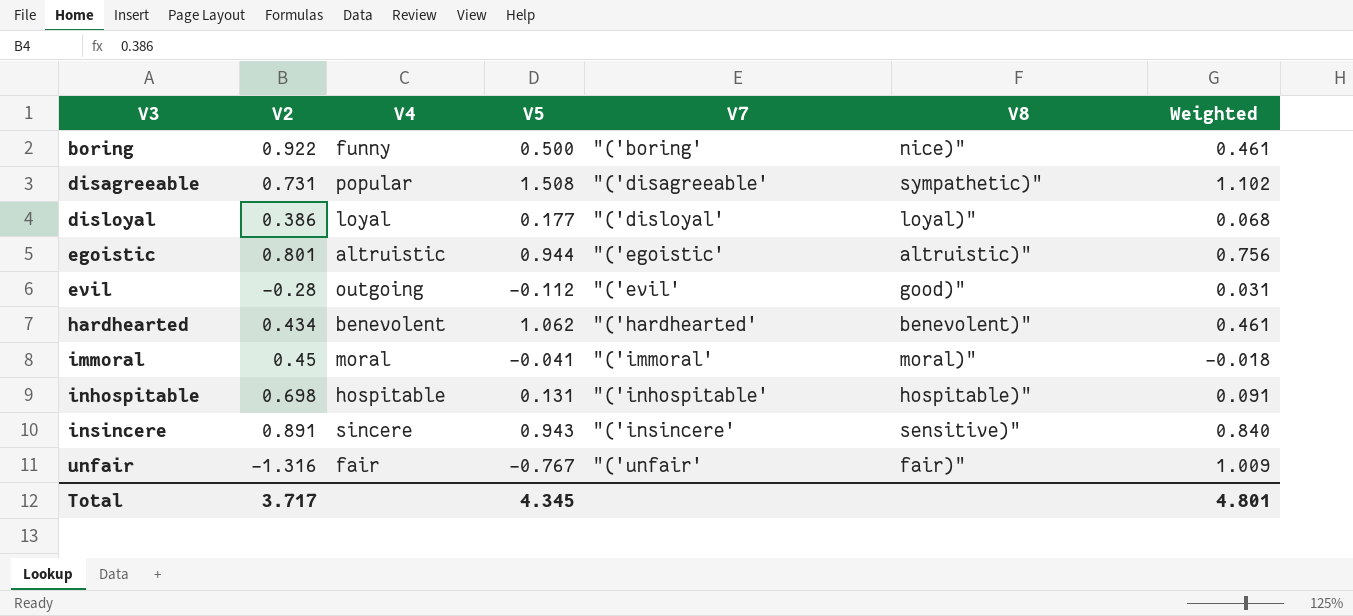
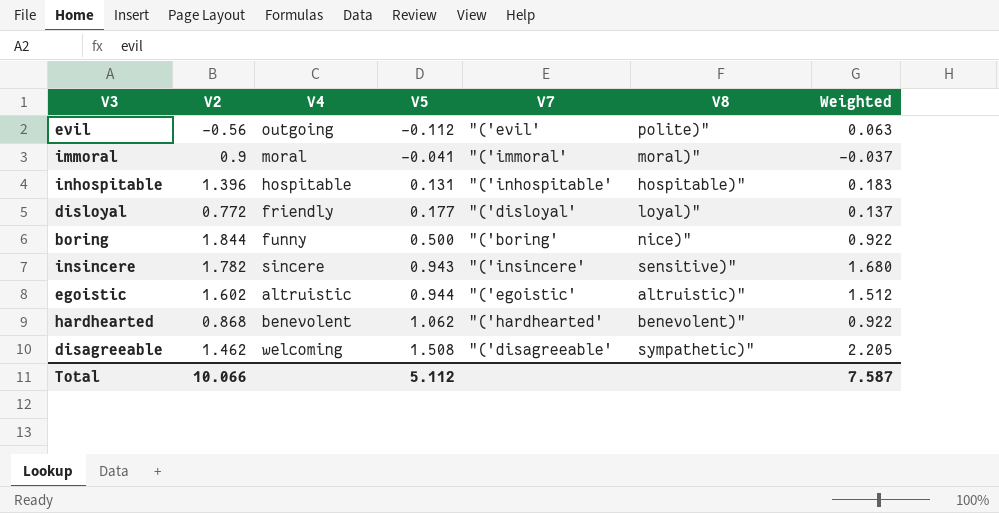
row order: V3 ascending -> V5 ascending
row unfair: -1.316 | fair | -0.767 | "('unfair' | fair)" | 1.009 -> none
evil | V2: -0.28 -> -0.56
evil | V8: good)" -> polite)"
evil | Weighted: 0.031 -> 0.063
immoral | V2: 0.45 -> 0.9
immoral | Weighted: -0.018 -> -0.037
inhospitable | V2: 0.698 -> 1.396
inhospitable | Weighted: 0.091 -> 0.183
disloyal | V2: 0.386 -> 0.772
disloyal | V4: loyal -> friendly
disloyal | Weighted: 0.068 -> 0.137
boring | V2: 0.922 -> 1.844
boring | Weighted: 0.461 -> 0.922
insincere | V2: 0.891 -> 1.782
insincere | Weighted: 0.840 -> 1.680
egoistic | V2: 0.801 -> 1.602
egoistic | Weighted: 0.756 -> 1.512
hardhearted | V2: 0.434 -> 0.868
hardhearted | Weighted: 0.461 -> 0.922
disagreeable | V2: 0.731 -> 1.462
disagreeable | V4: popular -> welcoming
disagreeable | Weighted: 1.102 -> 2.205
Total | V2: 3.717 -> 10.066
Total | V5: 4.345 -> 5.112
Total | Weighted: 4.801 -> 7.587

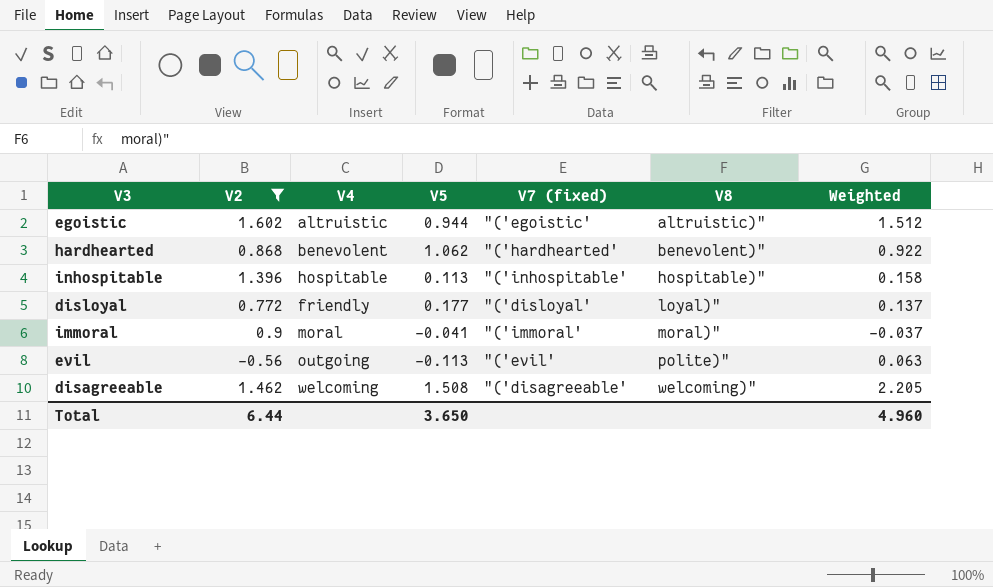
filter: none -> V2 <= 1.602
row order: V5 ascending -> V8 ascending
column name: V7 -> V7 (fixed)
inhospitable | V5: 0.131 -> 0.113
inhospitable | Weighted: 0.183 -> 0.158
evil | V5: -0.112 -> -0.113
disagreeable | V8: sympathetic)" -> welcoming)"
Total | V2: 10.066 -> 6.44
Total | V5: 5.112 -> 3.650
Total | Weighted: 7.587 -> 4.960

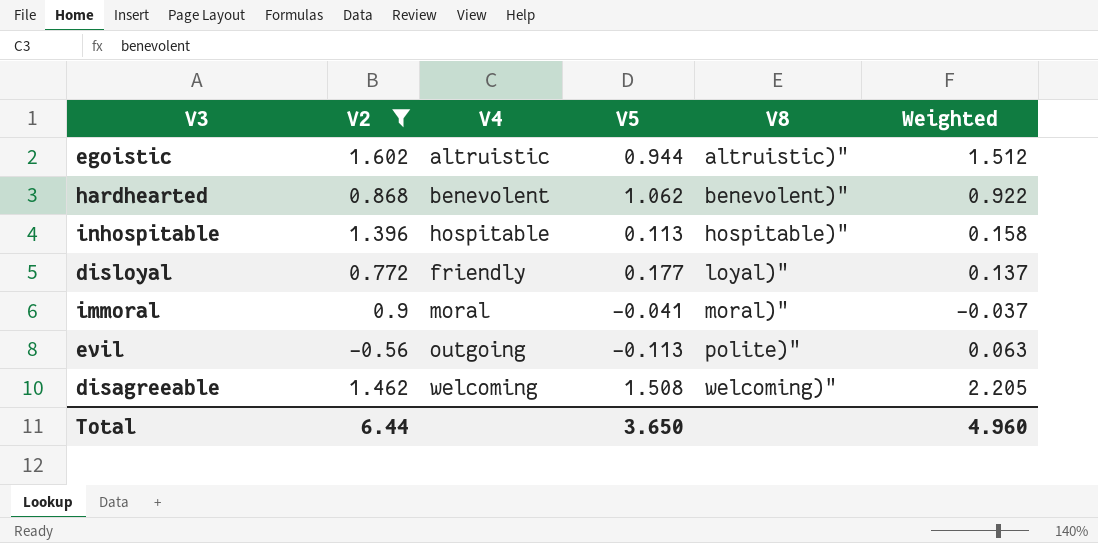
column V7 (fixed) | position: 5 -> none

